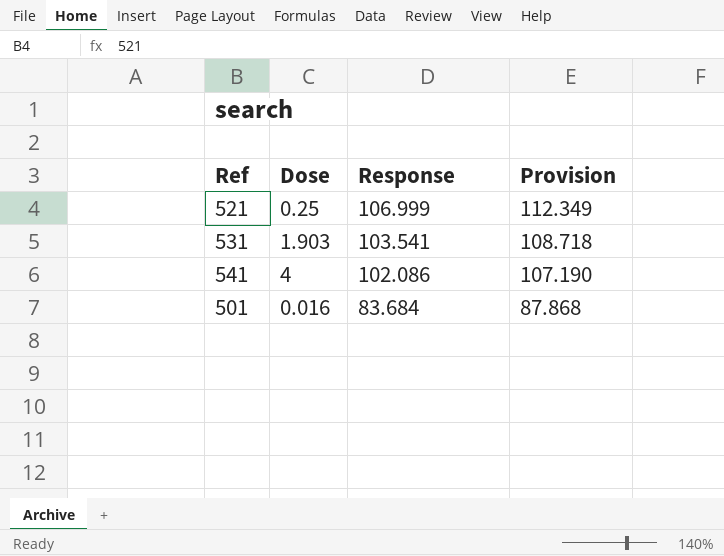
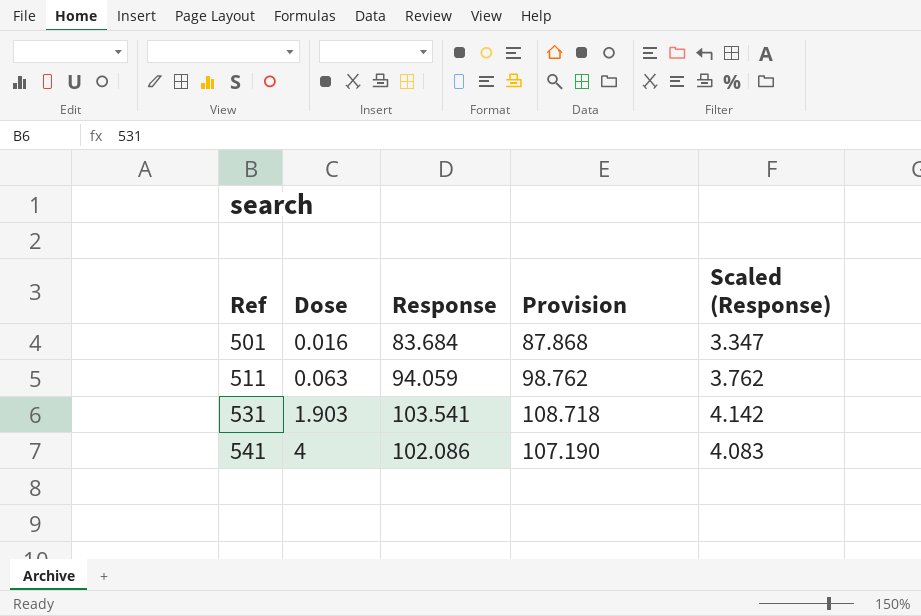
row order: Response descending -> Ref ascending
column Scaled (Response) | formula: none -> [Response] * 0.04
row 521: 0.25 | 106.999 | 112.349 -> none
row 511: none -> 0.063 | 94.059 | 98.762 | 3.762

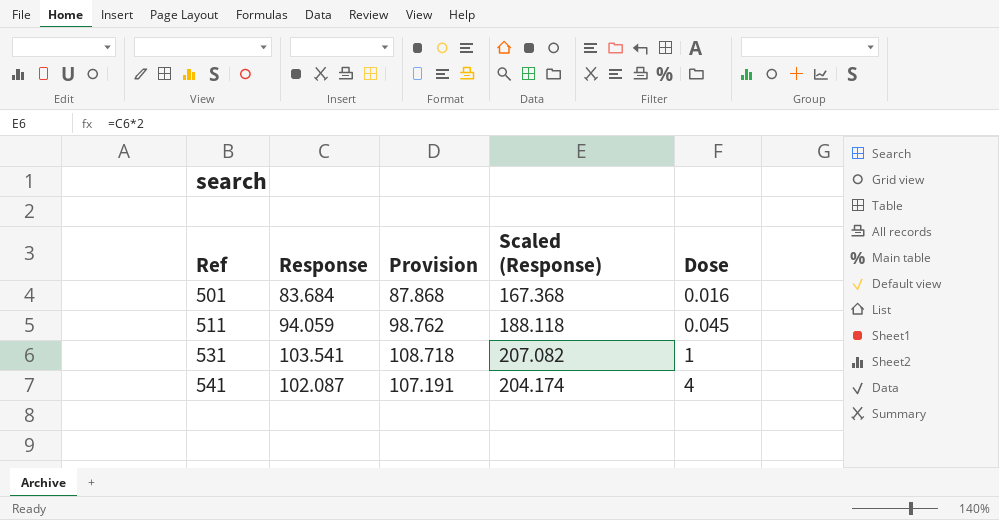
column Scaled (Response) | formula: [Response] * 0.04 -> [Response] * 2
column Dose | position: 2 -> 5
511 | Dose: 0.063 -> 0.045
531 | Dose: 1.903 -> 1
541 | Response: 102.086 -> 102.087
541 | Provision: 107.190 -> 107.191

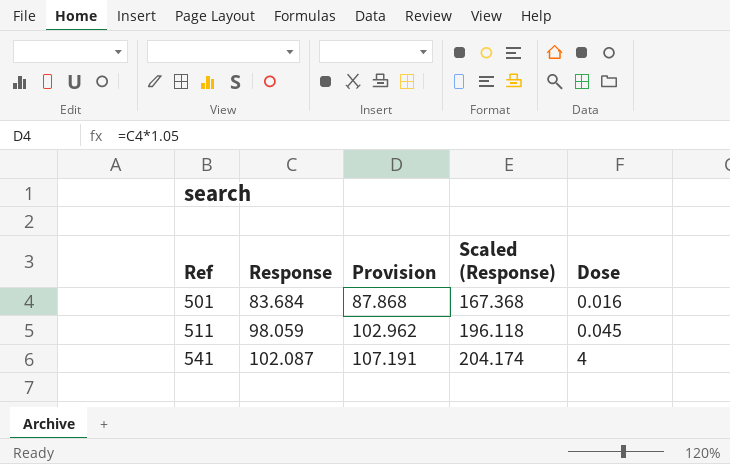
row 531: 103.541 | 108.718 | 207.082 | 1 -> none
511 | Response: 94.059 -> 98.059
511 | Provision: 98.762 -> 102.962
511 | Scaled (Response): 188.118 -> 196.118

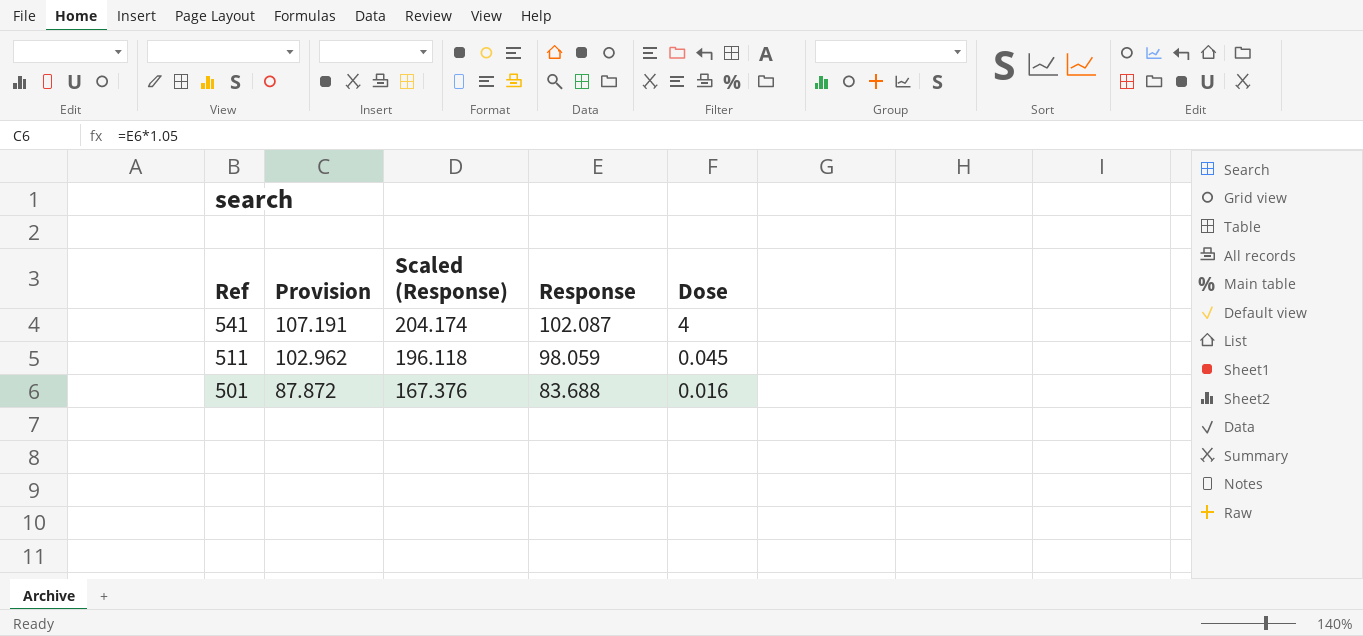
row order: Ref ascending -> Ref descending
column Response | position: 2 -> 4
501 | Provision: 87.868 -> 87.872
501 | Scaled (Response): 167.368 -> 167.376
501 | Response: 83.684 -> 83.688

